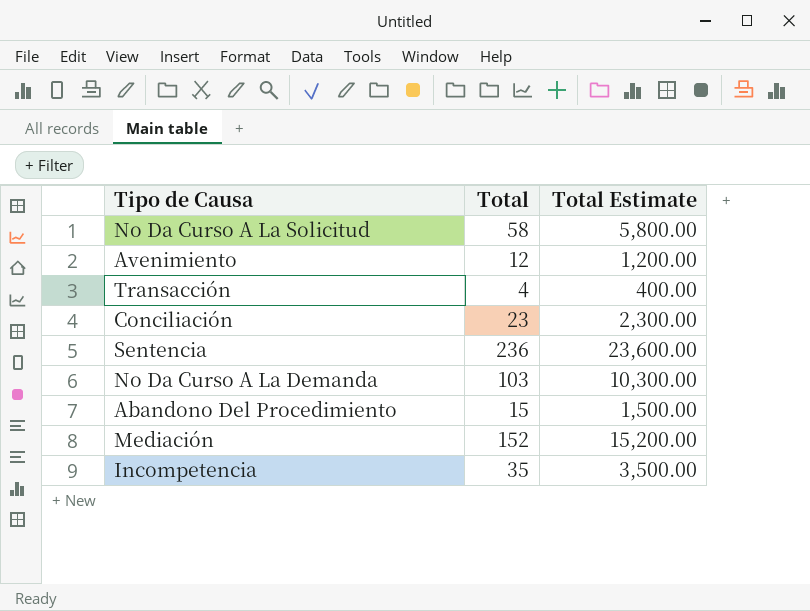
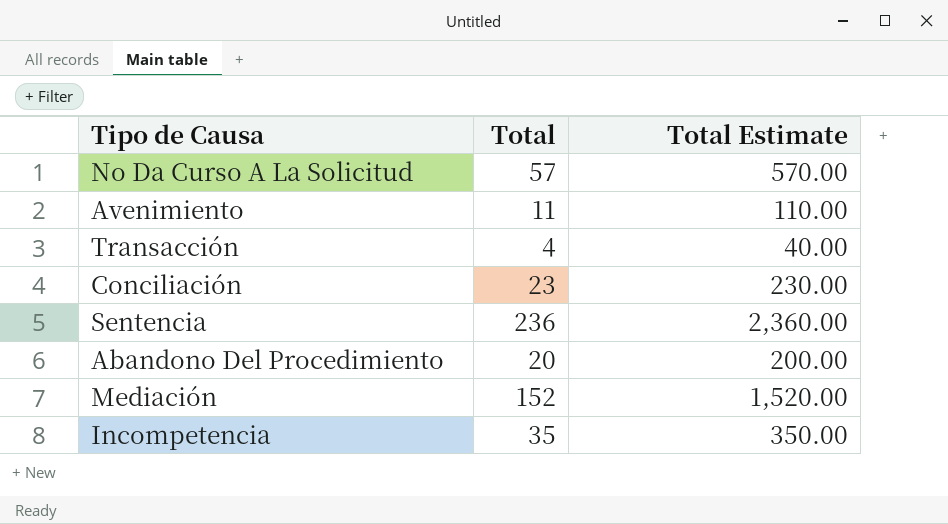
column Total Estimate | formula: [Total] * 100 -> [Total] * 10
row No Da Curso A La Demanda: 103 | 10,300.00 -> none
No Da Curso A La Solicitud | Total: 58 -> 57
Avenimiento | Total: 12 -> 11
Abandono Del Procedimiento | Total: 15 -> 20

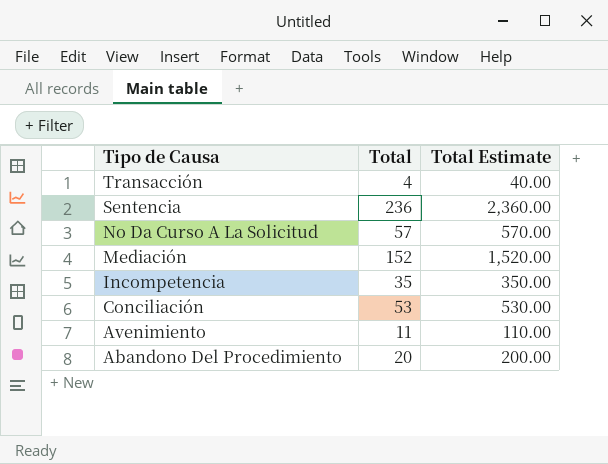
row order: none -> Tipo de Causa descending
Conciliación | Total: 23 -> 53
Conciliación | Total Estimate: 230.00 -> 530.00

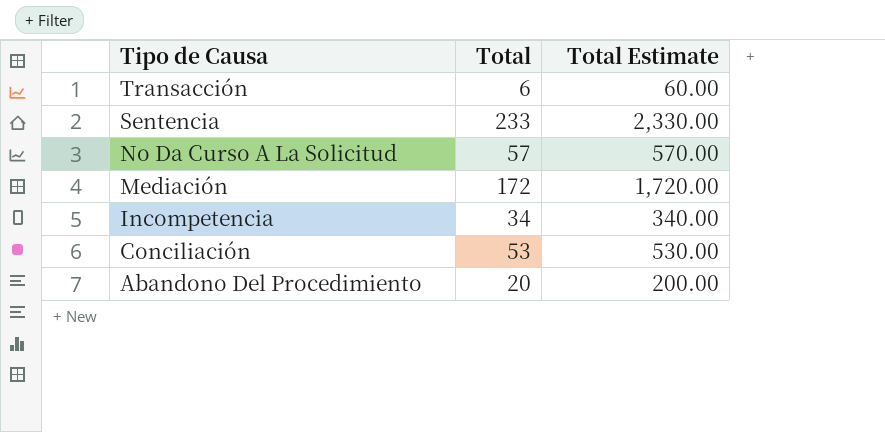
row Avenimiento: 11 | 110.00 -> none
Transacción | Total: 4 -> 6
Transacción | Total Estimate: 40.00 -> 60.00
Sentencia | Total: 236 -> 233
Sentencia | Total Estimate: 2,360.00 -> 2,330.00
Mediación | Total: 152 -> 172
Mediación | Total Estimate: 1,520.00 -> 1,720.00
Incompetencia | Total: 35 -> 34
Incompetencia | Total Estimate: 350.00 -> 340.00

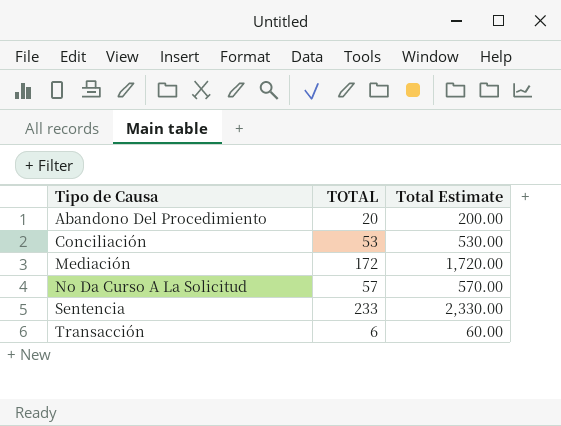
row order: Tipo de Causa descending -> Tipo de Causa ascending
column name: Total -> TOTAL
row Incompetencia: 34 | 340.00 -> none

